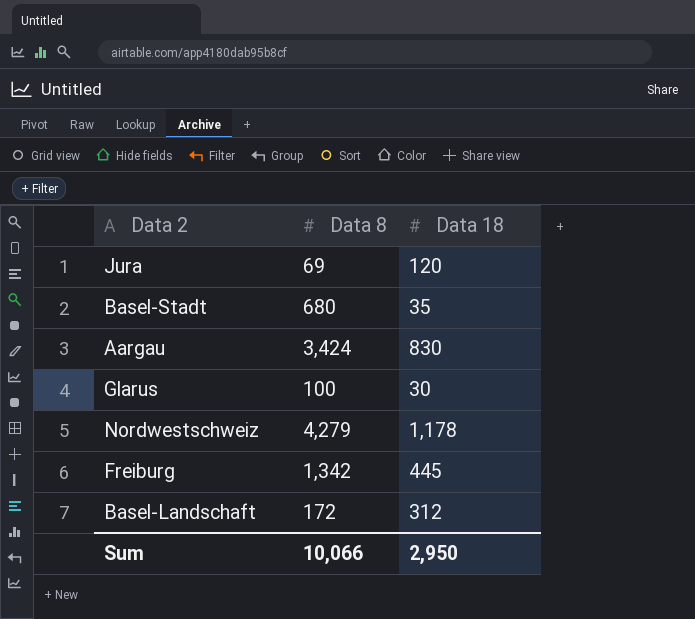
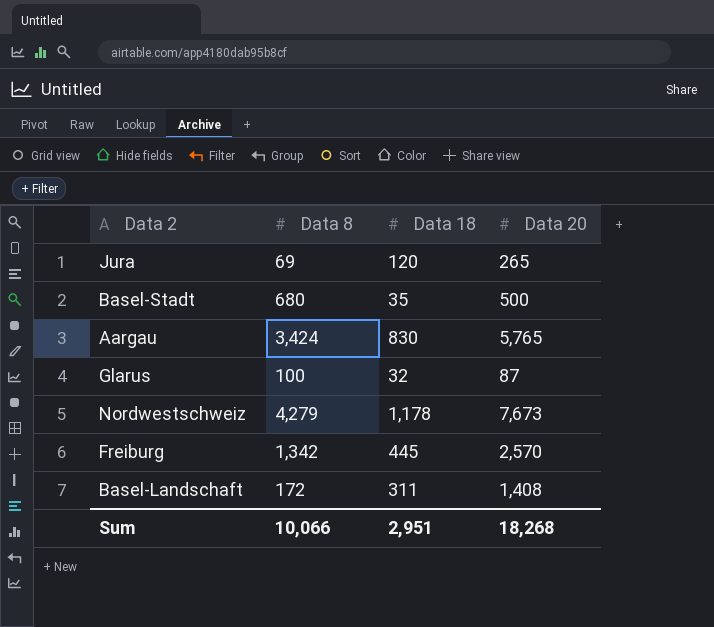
column Data 20 | position: none -> 4
Glarus | Data 18: 30 -> 32
Basel-Landschaft | Data 18: 312 -> 311
Sum | Data 18: 2,950 -> 2,951

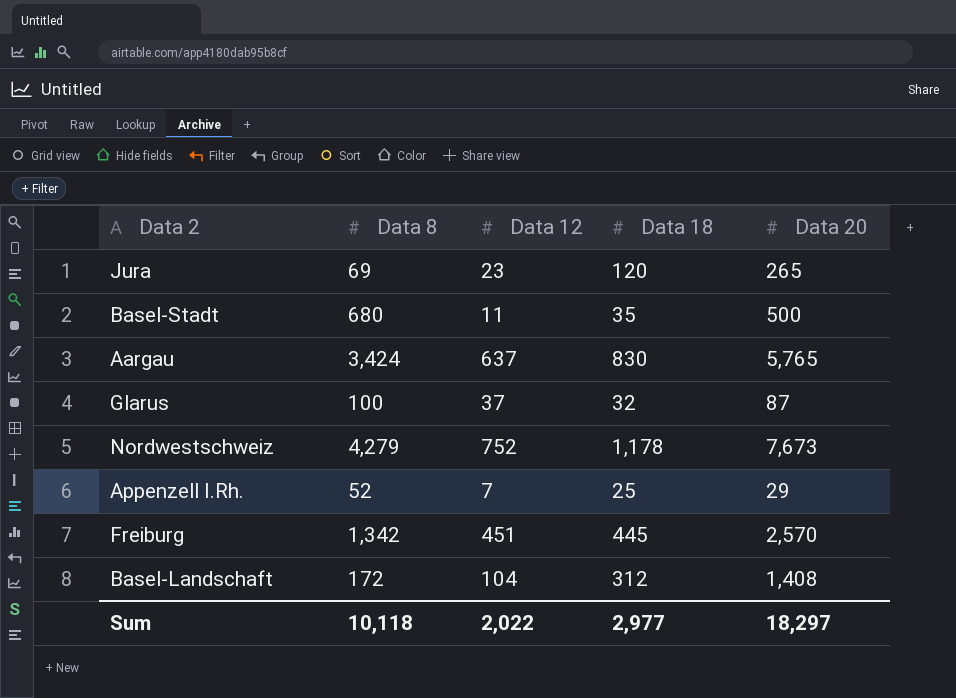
column Data 12 | position: none -> 3
row Appenzell I.Rh.: none -> 52 | 7 | 25 | 29
Basel-Landschaft | Data 18: 311 -> 312
Sum | Data 8: 10,066 -> 10,118
Sum | Data 18: 2,951 -> 2,977
Sum | Data 20: 18,268 -> 18,297

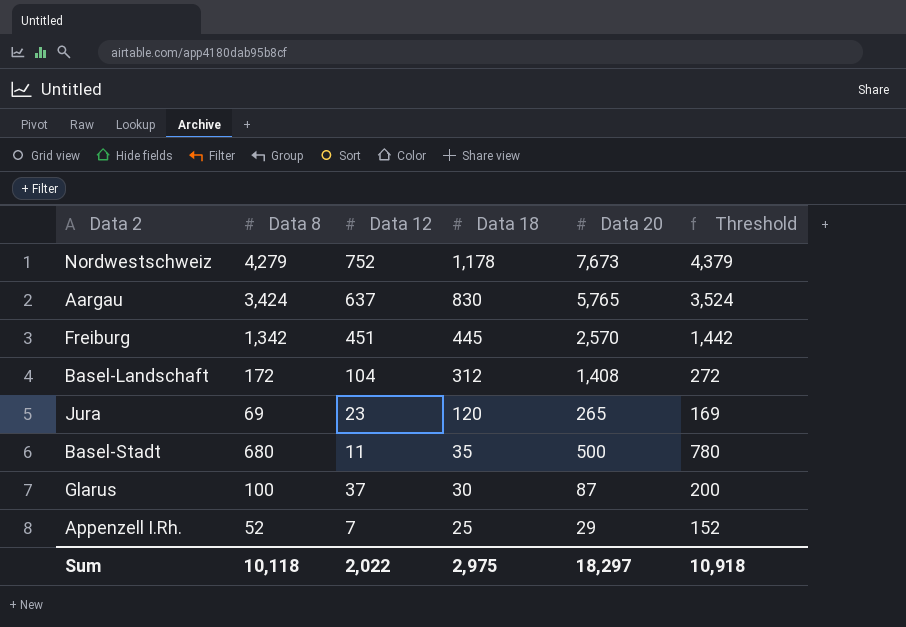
row order: none -> Data 18 descending
column Threshold | formula: none -> [Data 8] + 100
Glarus | Data 18: 32 -> 30
Sum | Data 18: 2,977 -> 2,975

